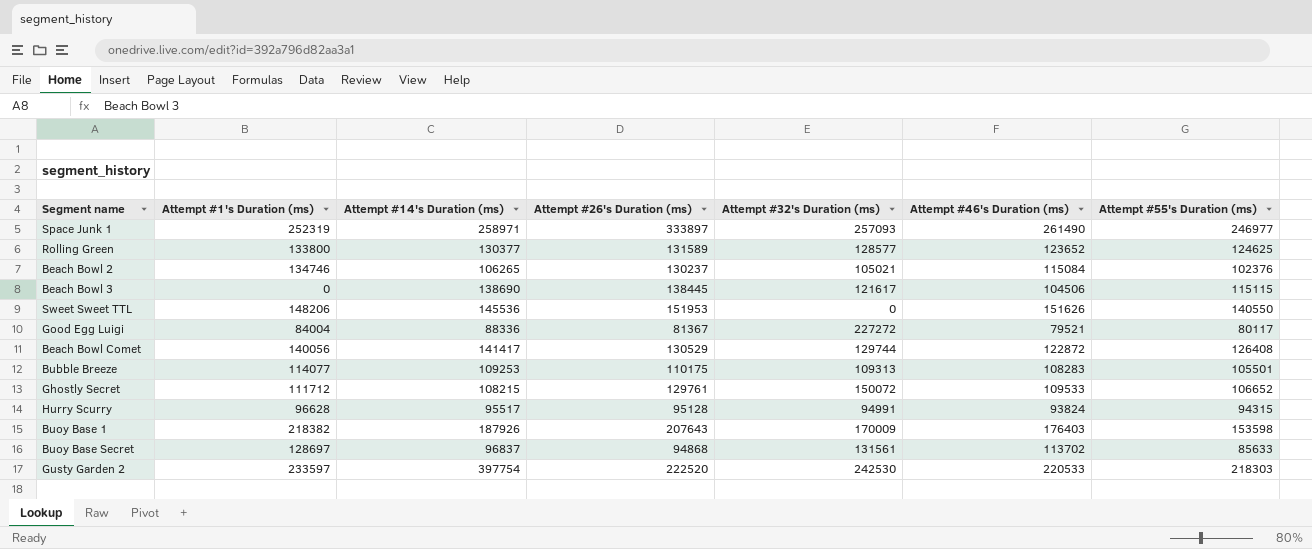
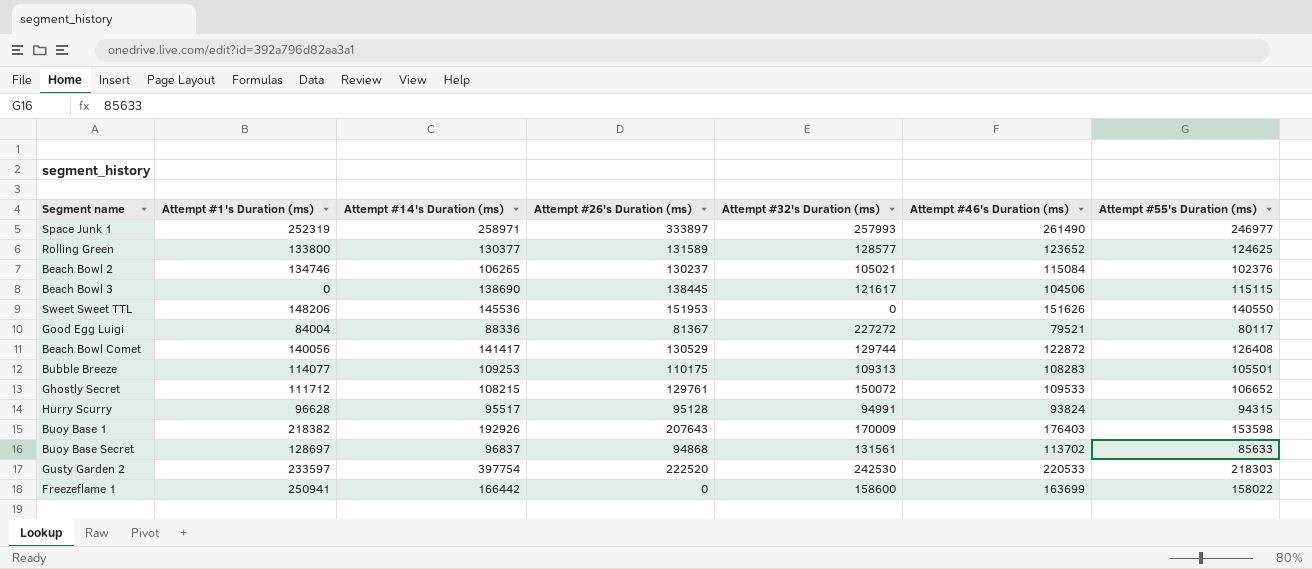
Space Junk 1 | Attempt #32's Duration (ms): 257093 -> 257993
Buoy Base 1 | Attempt #14's Duration (ms): 187926 -> 192926
row Freezeflame 1: none -> 250941 | 166442 | 0 | 158600 | 163699 | 158022

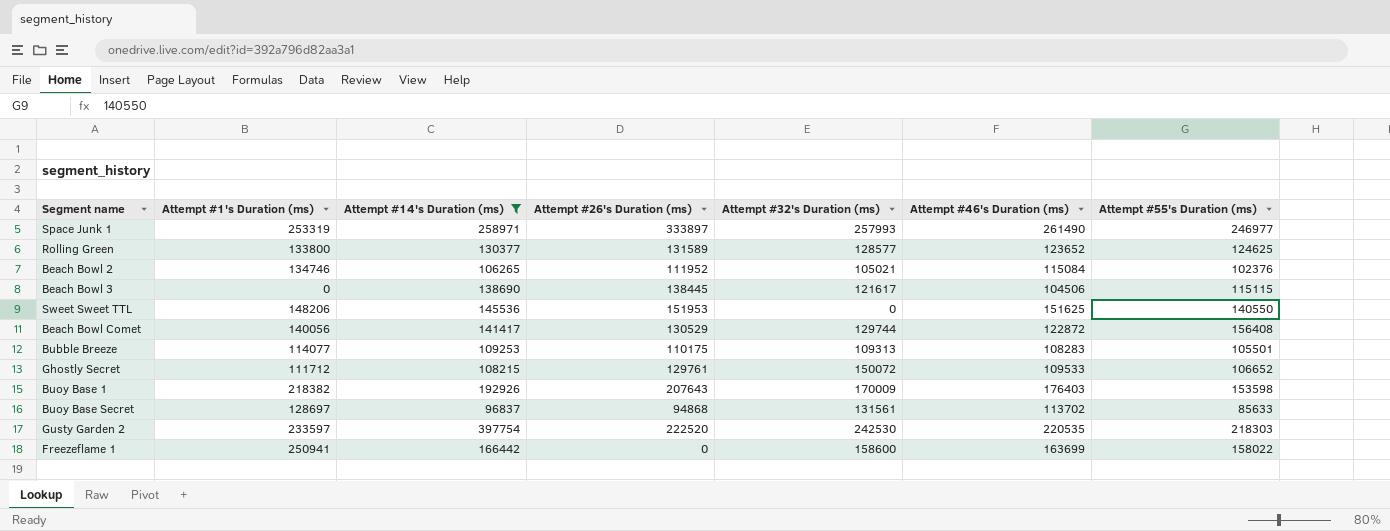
filter: none -> Attempt #14's Duration (ms) >= 96837
Space Junk 1 | Attempt #1's Duration (ms): 252319 -> 253319
Beach Bowl 2 | Attempt #26's Duration (ms): 130237 -> 111952
Sweet Sweet TTL | Attempt #46's Duration (ms): 151626 -> 151625
Beach Bowl Comet | Attempt #55's Duration (ms): 126408 -> 156408
Gusty Garden 2 | Attempt #46's Duration (ms): 220533 -> 220535

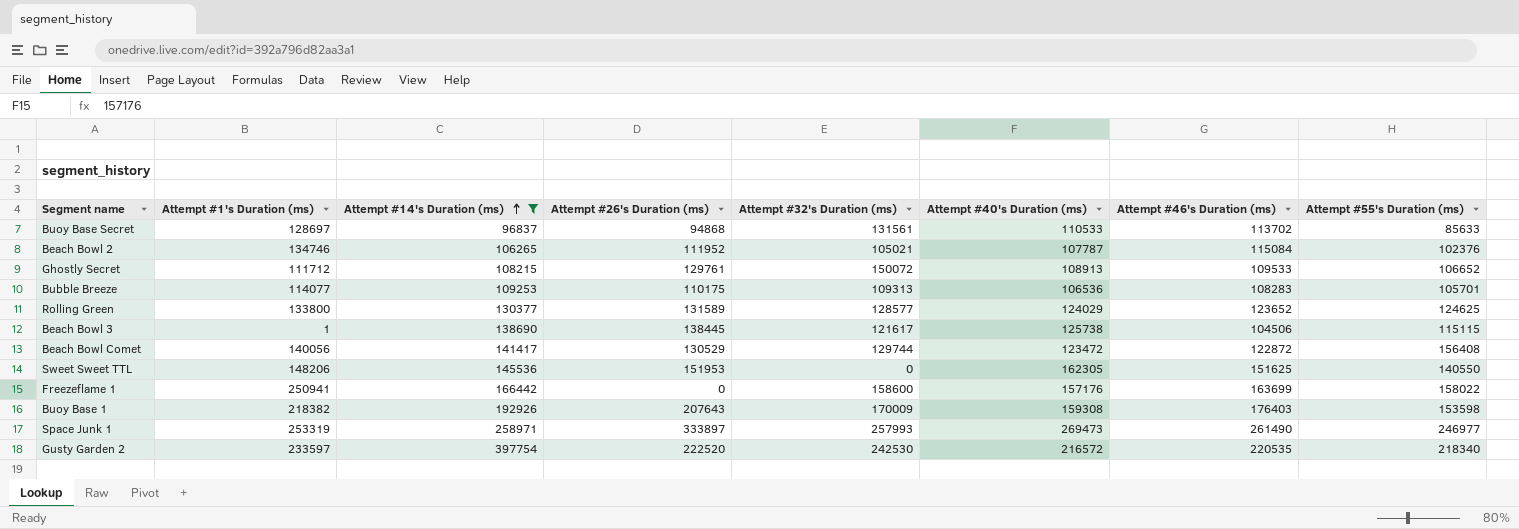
row order: none -> Attempt #14's Duration (ms) ascending
column Attempt #40's Duration (ms) | position: none -> 6
Bubble Breeze | Attempt #55's Duration (ms): 105501 -> 105701
Beach Bowl 3 | Attempt #1's Duration (ms): 0 -> 1
Gusty Garden 2 | Attempt #55's Duration (ms): 218303 -> 218340

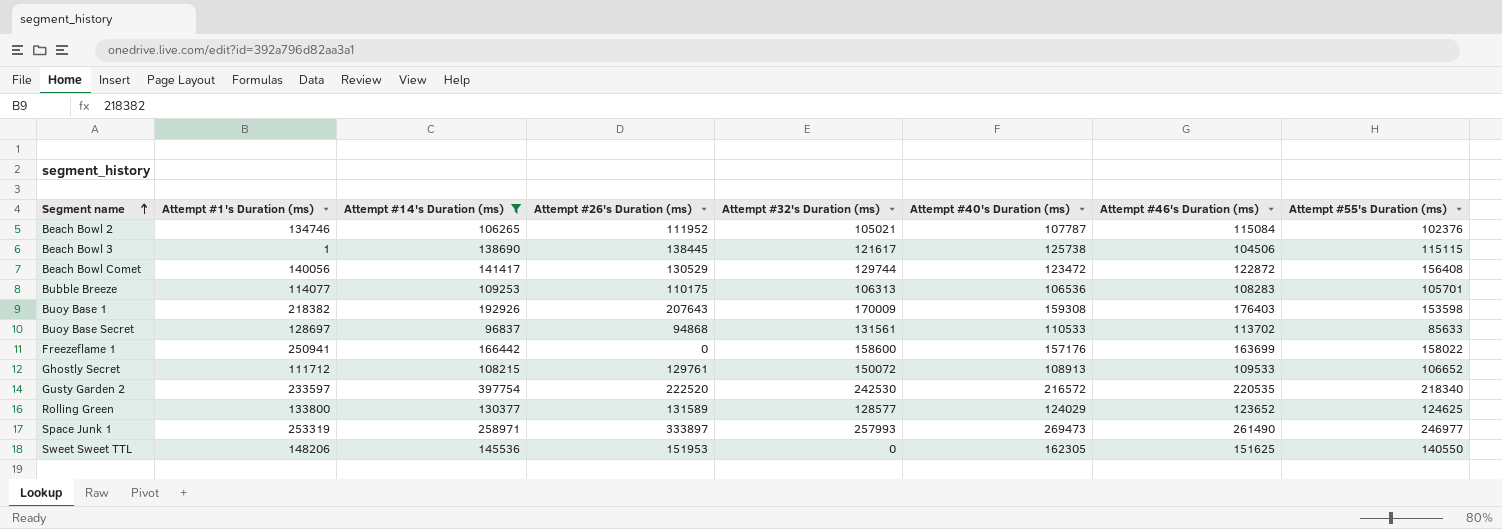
row order: Attempt #14's Duration (ms) ascending -> Segment name ascending
Bubble Breeze | Attempt #32's Duration (ms): 109313 -> 106313

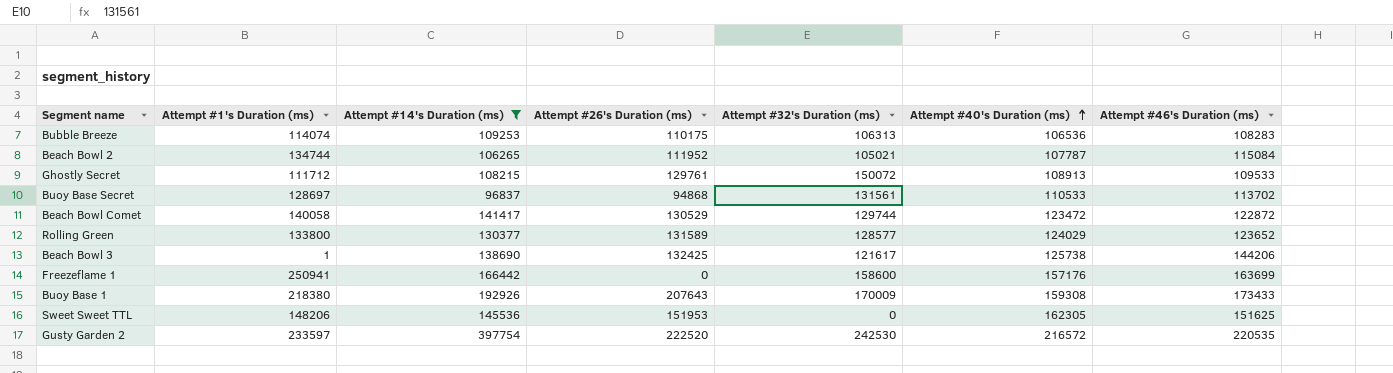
row order: Segment name ascending -> Attempt #40's Duration (ms) ascending
column Attempt #55's Duration (ms) | position: 8 -> none
row Space Junk 1: 253319 | 258971 | 333897 | 257993 | 269473 | 261490 | 246977 -> none
Bubble Breeze | Attempt #1's Duration (ms): 114077 -> 114074
Beach Bowl 2 | Attempt #1's Duration (ms): 134746 -> 134744
Beach Bowl Comet | Attempt #1's Duration (ms): 140056 -> 140058
Beach Bowl 3 | Attempt #26's Duration (ms): 138445 -> 132425
Beach Bowl 3 | Attempt #46's Duration (ms): 104506 -> 144206
Buoy Base 1 | Attempt #1's Duration (ms): 218382 -> 218380
Buoy Base 1 | Attempt #46's Duration (ms): 176403 -> 173433

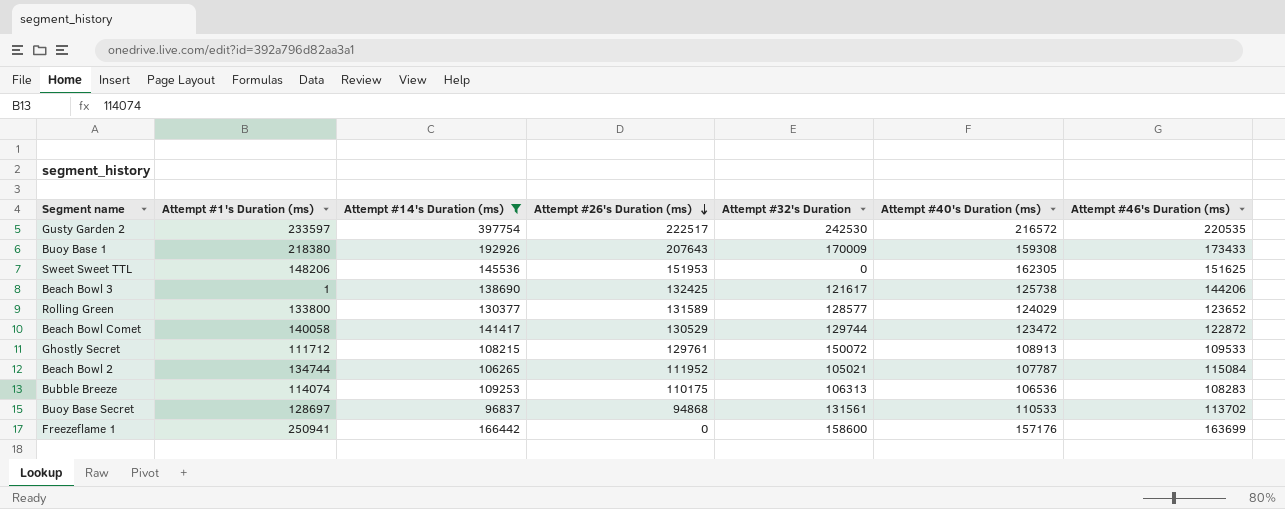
row order: Attempt #40's Duration (ms) ascending -> Attempt #26's Duration (ms) descending
column name: Attempt #32's Duration (ms) -> Attempt #32's Duration
Gusty Garden 2 | Attempt #26's Duration (ms): 222520 -> 222517

